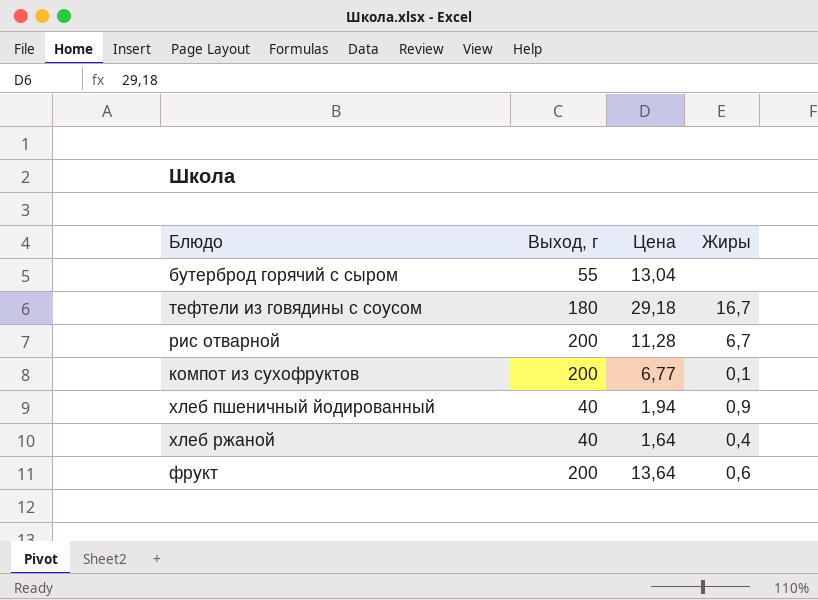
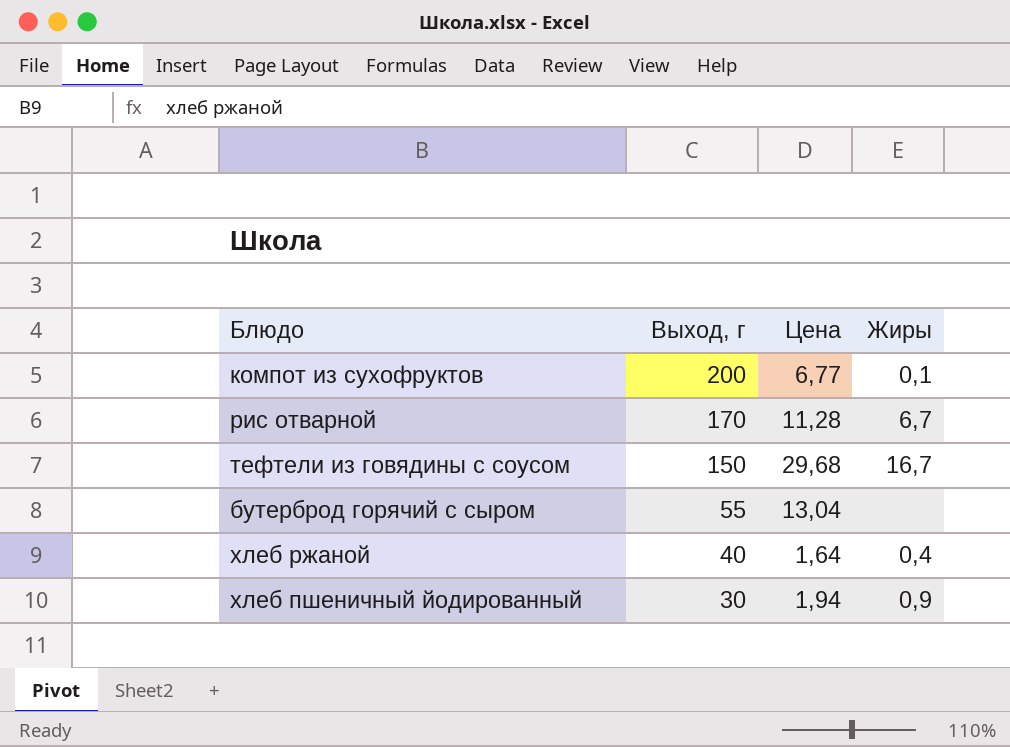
row order: none -> Выход, г descending
row фрукт: 200 | 13,64 | 0,6 -> none
рис отварной | Выход, г: 200 -> 170
тефтели из говядины с соусом | Выход, г: 180 -> 150
тефтели из говядины с соусом | Цена: 29,18 -> 29,68
хлеб пшеничный йодированный | Выход, г: 40 -> 30

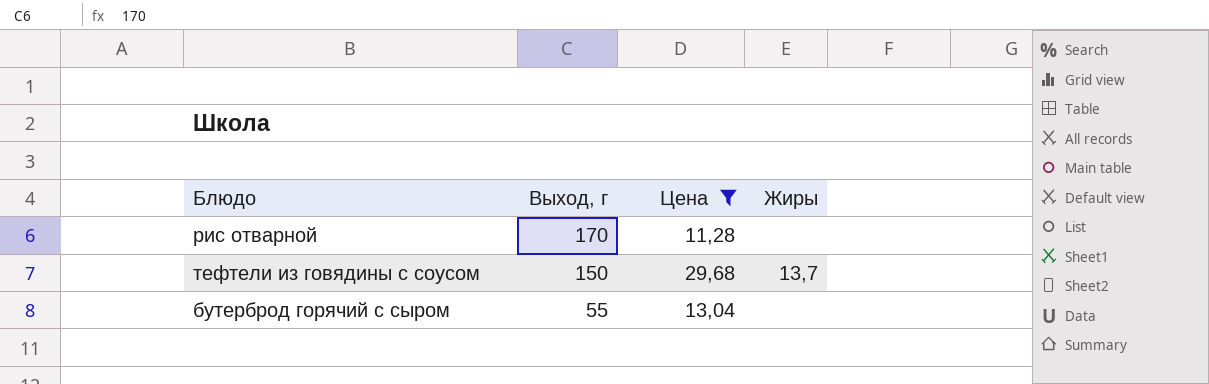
filter: none -> Цена >= 11,28
рис отварной | Жиры: 6,7 -> none
тефтели из говядины с соусом | Жиры: 16,7 -> 13,7

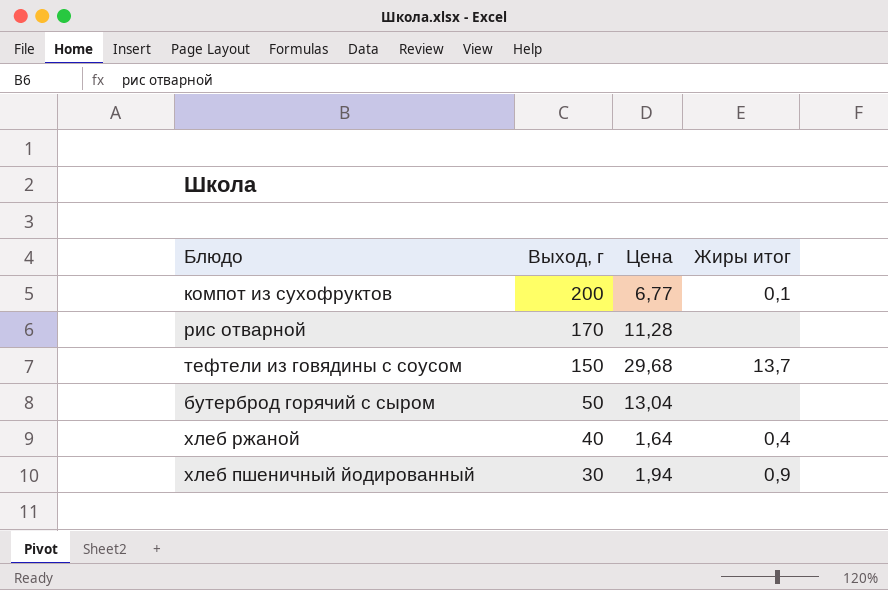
filter: Цена >= 11,28 -> none
column name: Жиры -> Жиры итог
бутерброд горячий с сыром | Выход, г: 55 -> 50

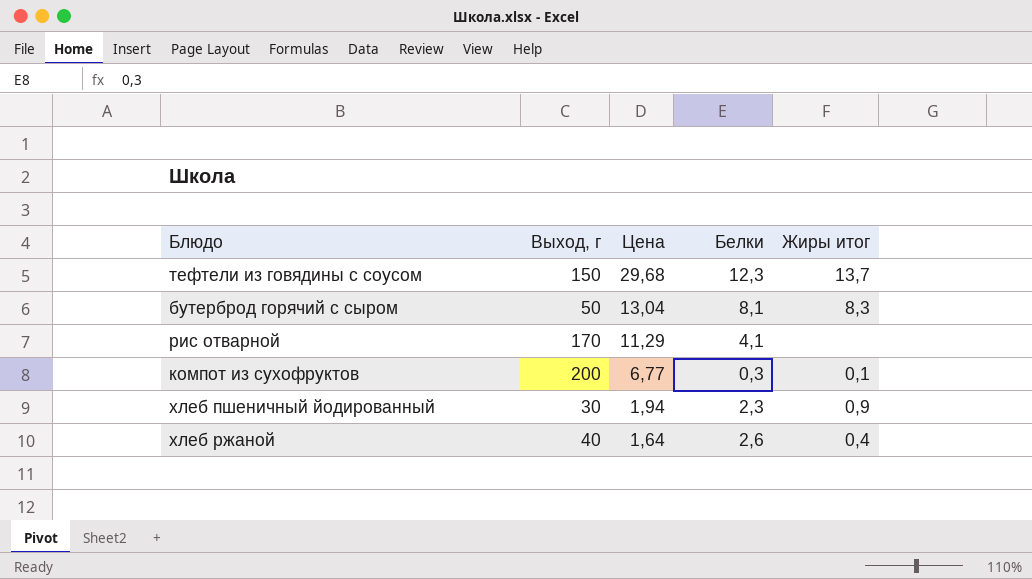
row order: Выход, г descending -> Цена descending
column Белки | position: none -> 4
бутерброд горячий с сыром | Жиры итог: none -> 8,3
рис отварной | Цена: 11,28 -> 11,29

